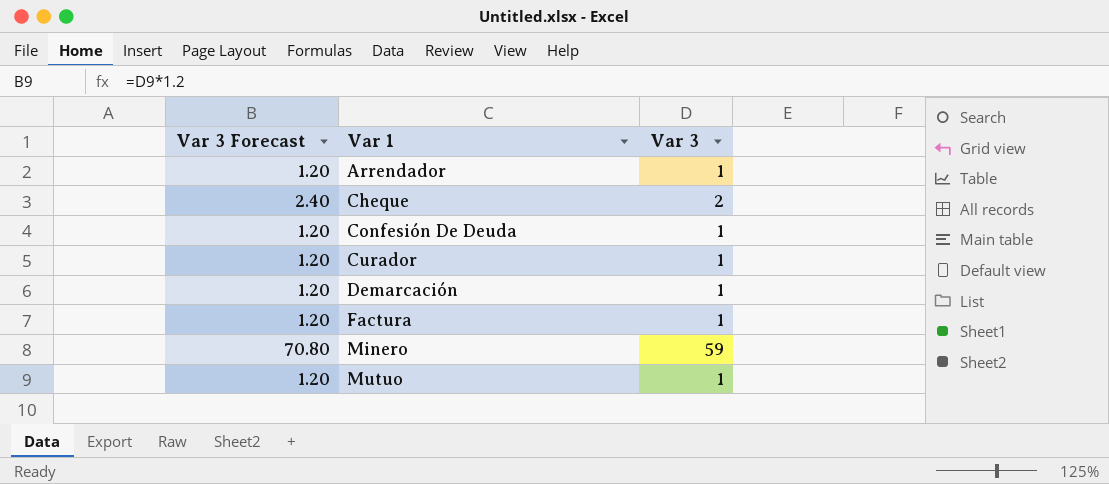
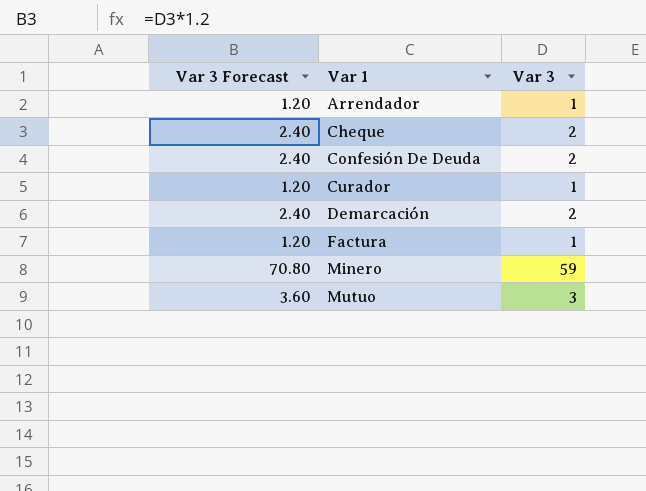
Confesión De Deuda | Var 3 Forecast: 1.20 -> 2.40
Confesión De Deuda | Var 3: 1 -> 2
Demarcación | Var 3 Forecast: 1.20 -> 2.40
Demarcación | Var 3: 1 -> 2
Mutuo | Var 3 Forecast: 1.20 -> 3.60
Mutuo | Var 3: 1 -> 3

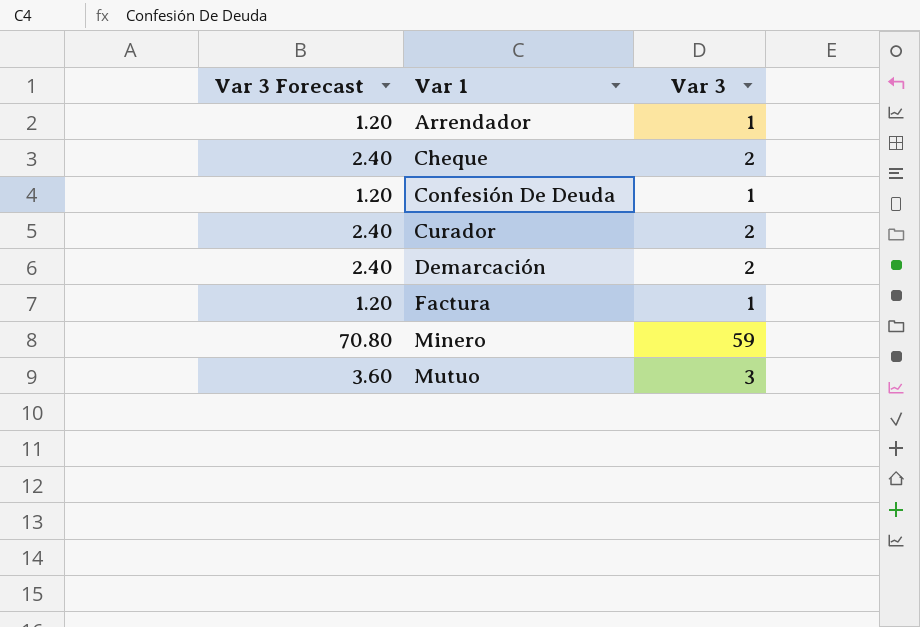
Confesión De Deuda | Var 3 Forecast: 2.40 -> 1.20
Confesión De Deuda | Var 3: 2 -> 1
Curador | Var 3 Forecast: 1.20 -> 2.40
Curador | Var 3: 1 -> 2

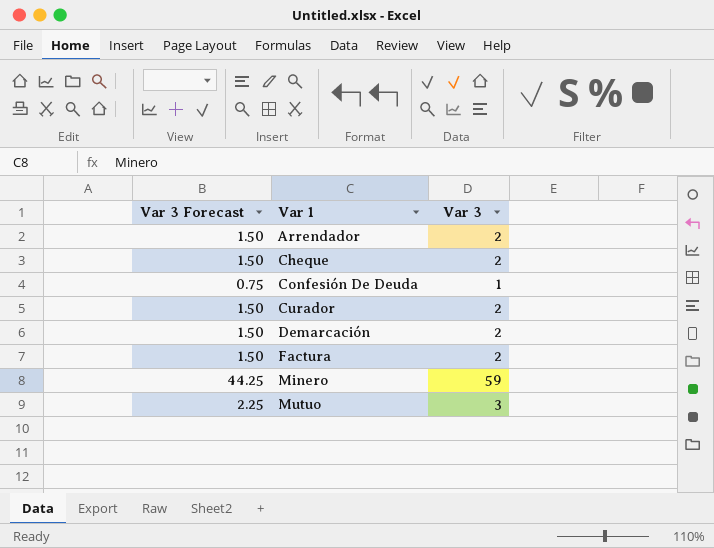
column Var 3 Forecast | formula: [Var 3] * 1.2 -> [Var 3] * 0.75
Arrendador | Var 3: 1 -> 2
Factura | Var 3: 1 -> 2

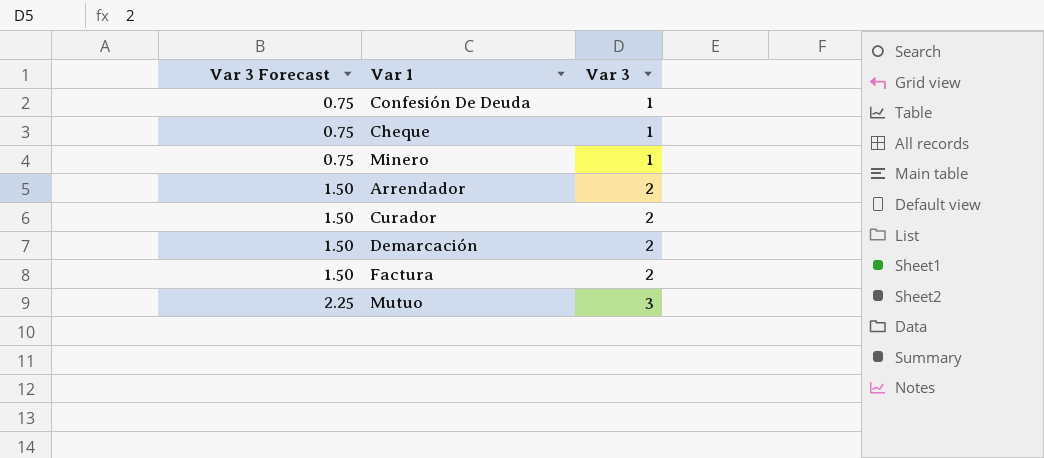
row order: Var 1 ascending -> Var 3 Forecast ascending
Cheque | Var 3 Forecast: 1.50 -> 0.75
Cheque | Var 3: 2 -> 1
Minero | Var 3 Forecast: 44.25 -> 0.75
Minero | Var 3: 59 -> 1

